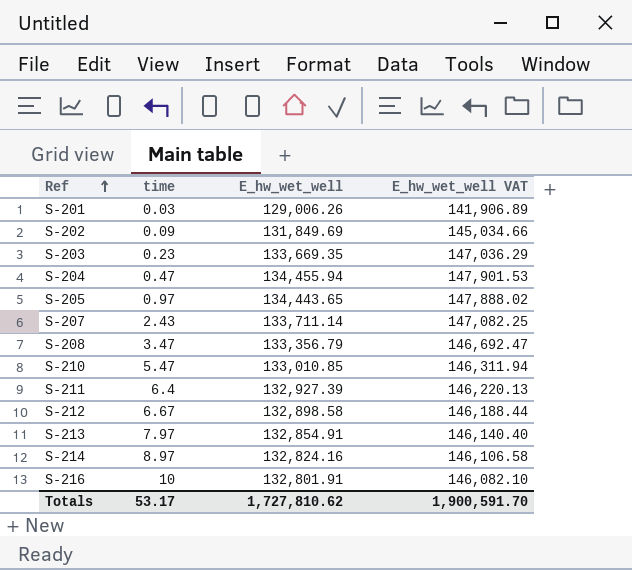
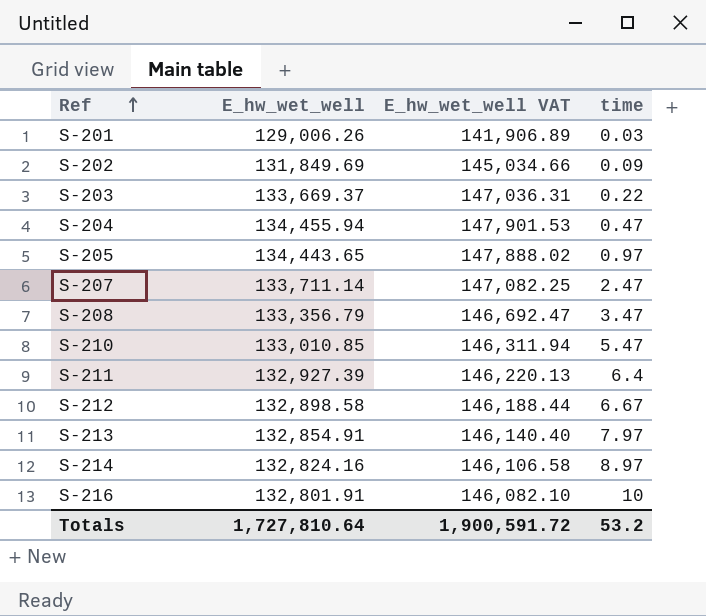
column time | position: 2 -> 4
S-203 | E_hw_wet_well: 133,669.35 -> 133,669.37
S-203 | E_hw_wet_well VAT: 147,036.29 -> 147,036.31
S-203 | time: 0.23 -> 0.22
S-207 | time: 2.43 -> 2.47
Totals | E_hw_wet_well: 1,727,810.62 -> 1,727,810.64
Totals | E_hw_wet_well VAT: 1,900,591.70 -> 1,900,591.72
Totals | time: 53.17 -> 53.2

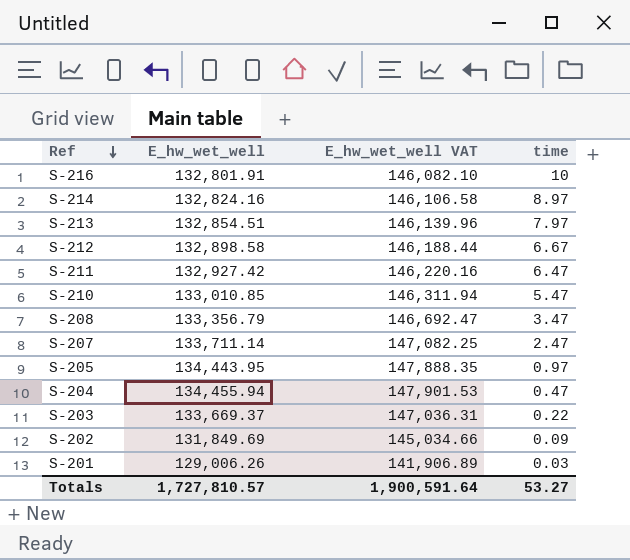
row order: Ref ascending -> Ref descending
S-213 | E_hw_wet_well: 132,854.91 -> 132,854.51
S-213 | E_hw_wet_well VAT: 146,140.40 -> 146,139.96
S-211 | E_hw_wet_well: 132,927.39 -> 132,927.42
S-211 | E_hw_wet_well VAT: 146,220.13 -> 146,220.16
S-211 | time: 6.4 -> 6.47
S-205 | E_hw_wet_well: 134,443.65 -> 134,443.95
S-205 | E_hw_wet_well VAT: 147,888.02 -> 147,888.35
Totals | E_hw_wet_well: 1,727,810.64 -> 1,727,810.57
Totals | E_hw_wet_well VAT: 1,900,591.72 -> 1,900,591.64
Totals | time: 53.2 -> 53.27

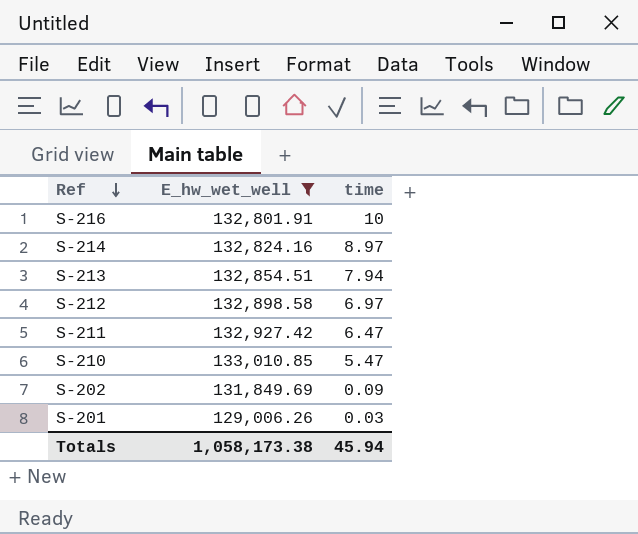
filter: none -> E_hw_wet_well <= 133,010.85
column E_hw_wet_well VAT | formula: [E_hw_wet_well] * 1.1 -> none
S-213 | time: 7.97 -> 7.94
S-212 | time: 6.67 -> 6.97
Totals | E_hw_wet_well: 1,727,810.57 -> 1,058,173.38
Totals | time: 53.27 -> 45.94

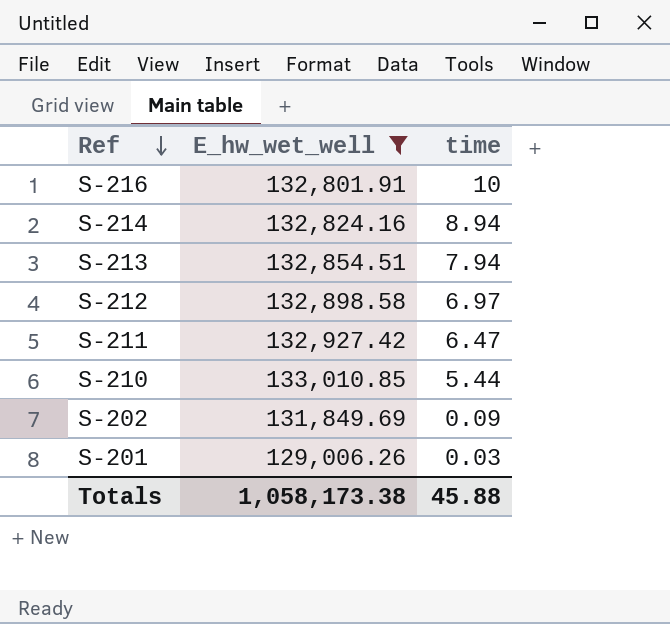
S-214 | time: 8.97 -> 8.94
S-210 | time: 5.47 -> 5.44
Totals | time: 45.94 -> 45.88

